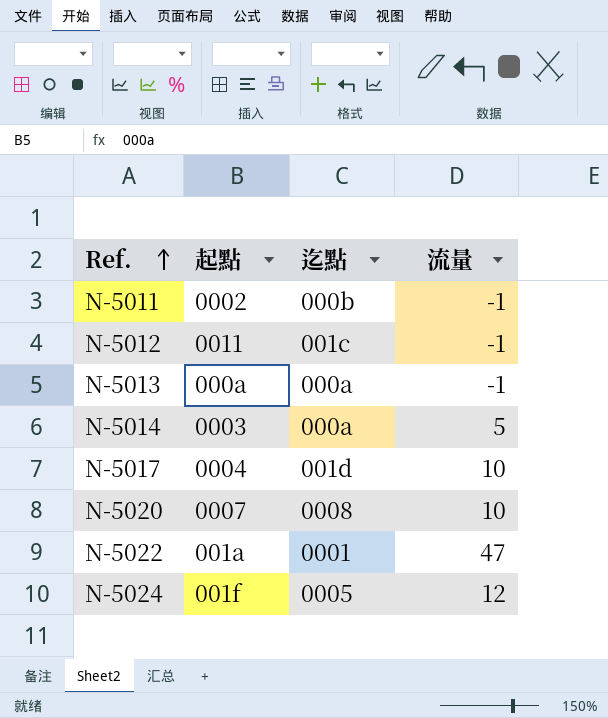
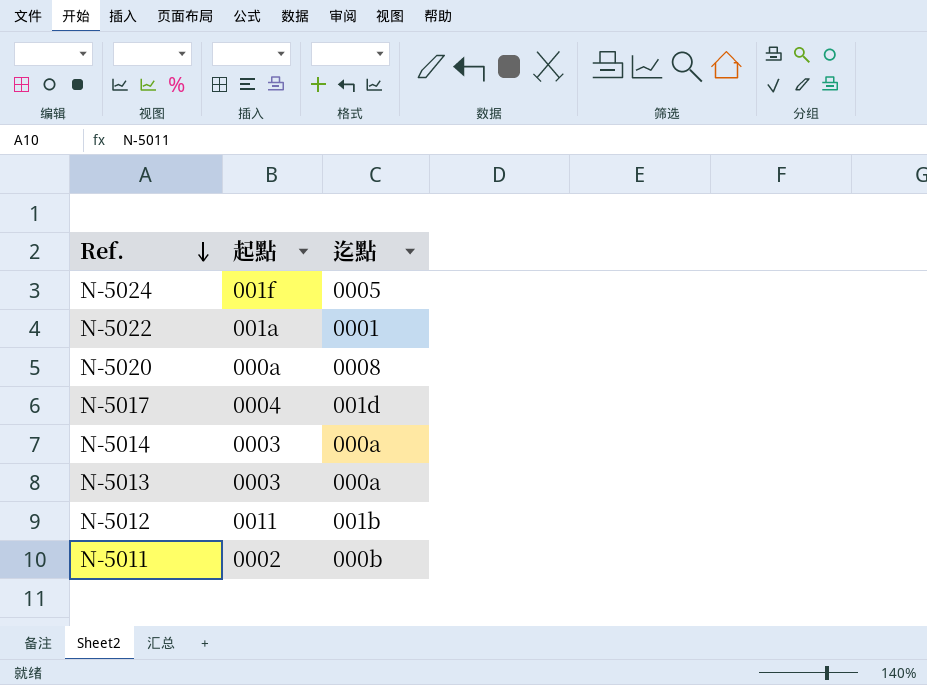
row order: Ref. ascending -> Ref. descending
column 流量 | position: 4 -> none
N-5020 | 起點: 0007 -> 000a
N-5013 | 起點: 000a -> 0003
N-5012 | 迄點: 001c -> 001b

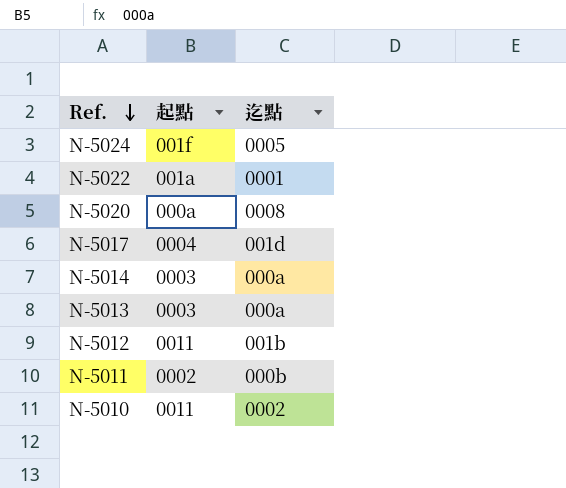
row N-5010: none -> 0011 | 0002

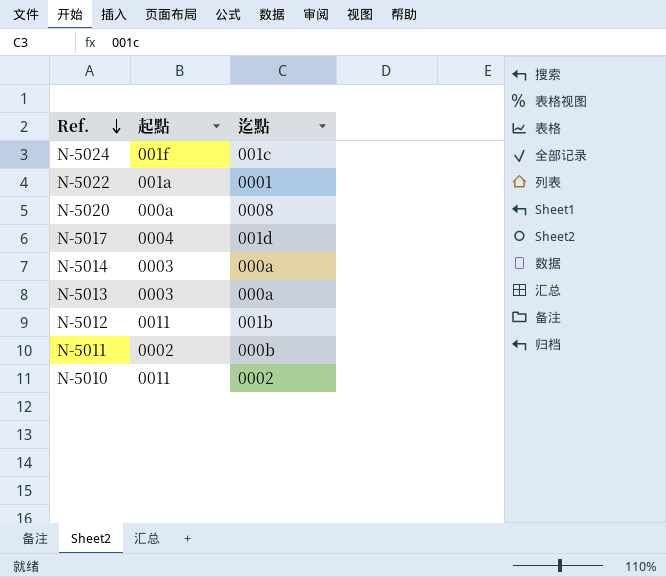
N-5024 | 迄點: 0005 -> 001c

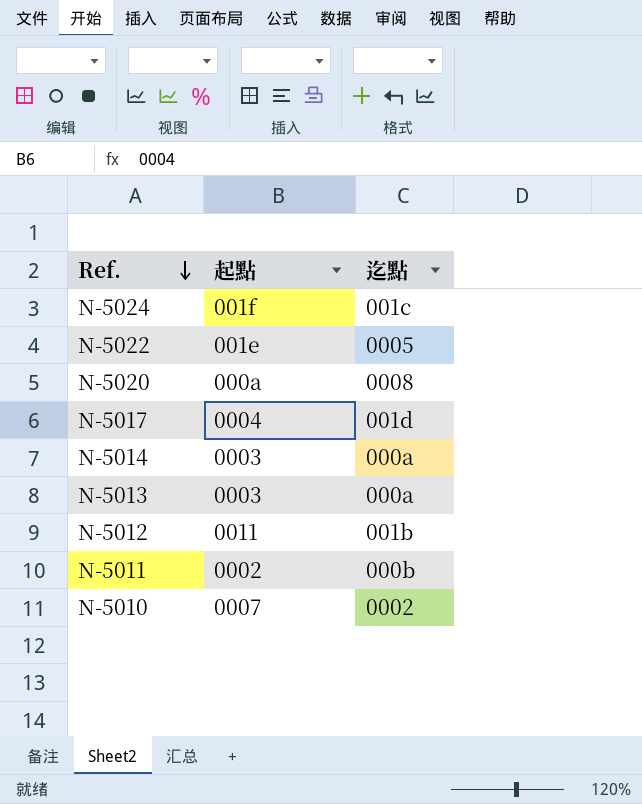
N-5022 | 起點: 001a -> 001e
N-5022 | 迄點: 0001 -> 0005
N-5010 | 起點: 0011 -> 0007

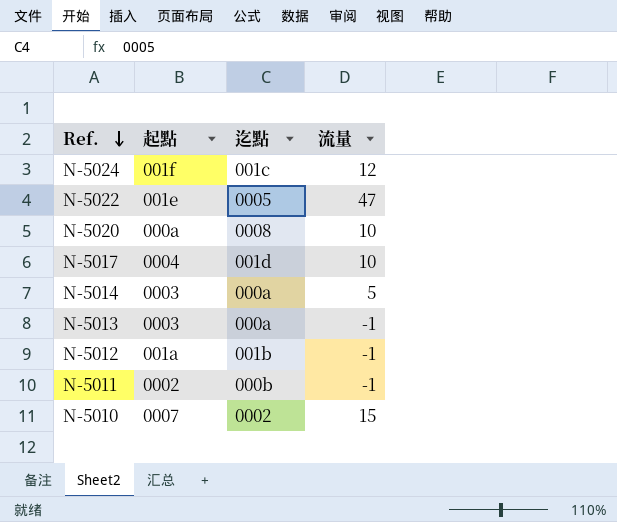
column 流量 | position: none -> 4
N-5012 | 起點: 0011 -> 001a

